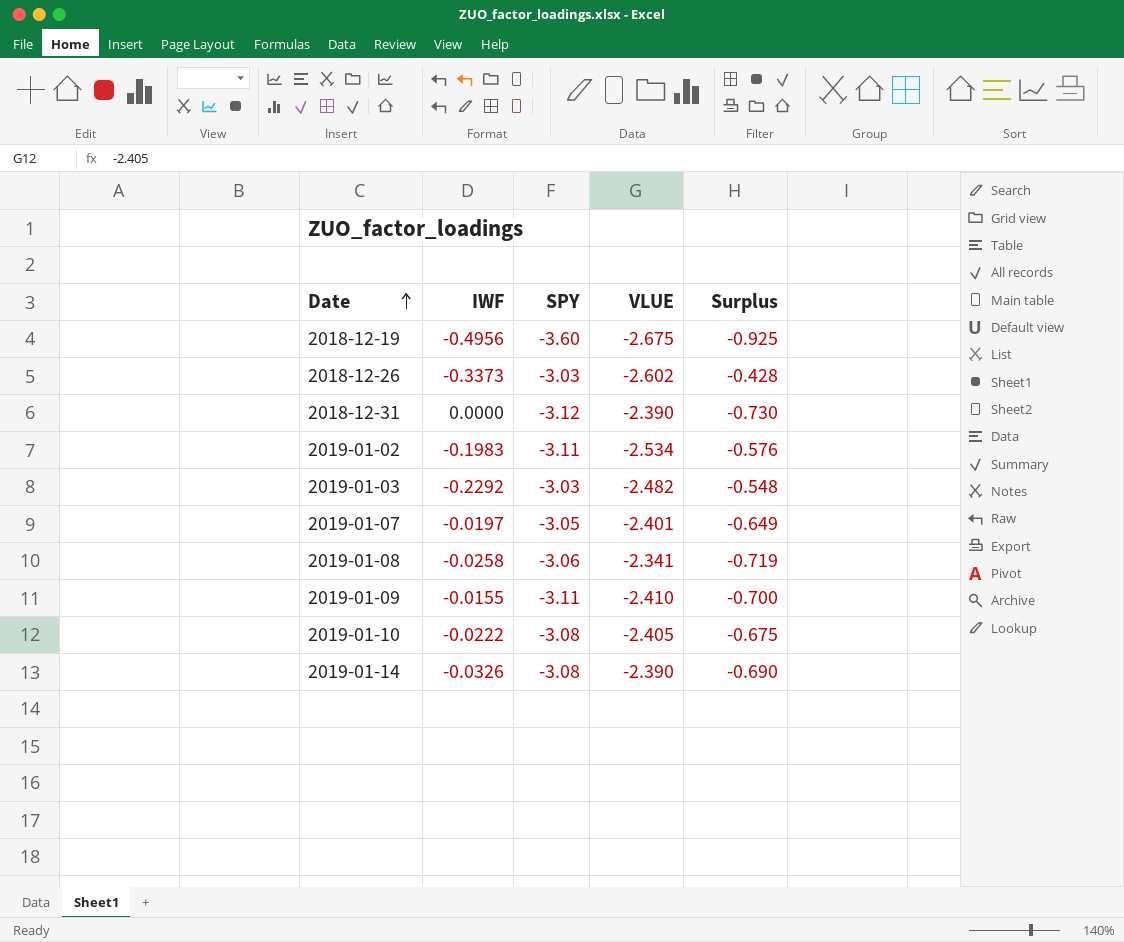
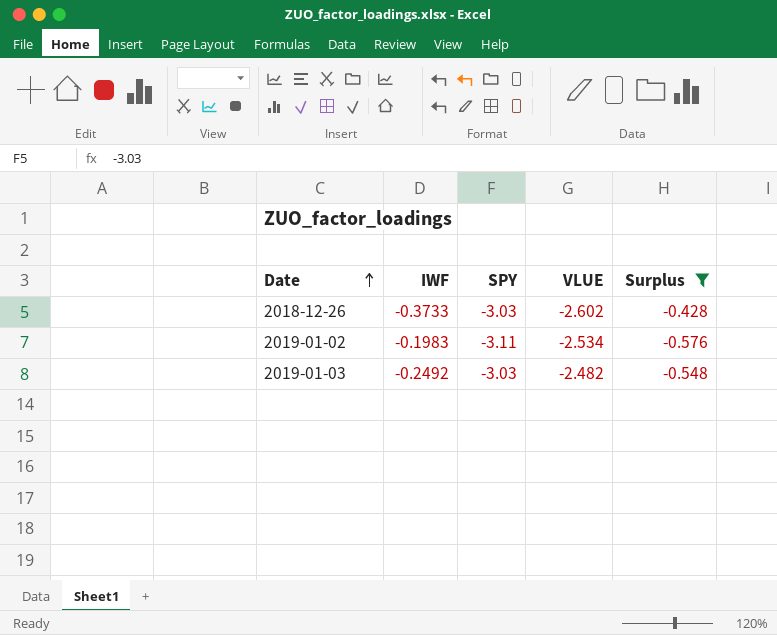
filter: none -> Surplus >= -0.576
2018-12-26 | IWF: -0.3373 -> -0.3733
2019-01-03 | IWF: -0.2292 -> -0.2492

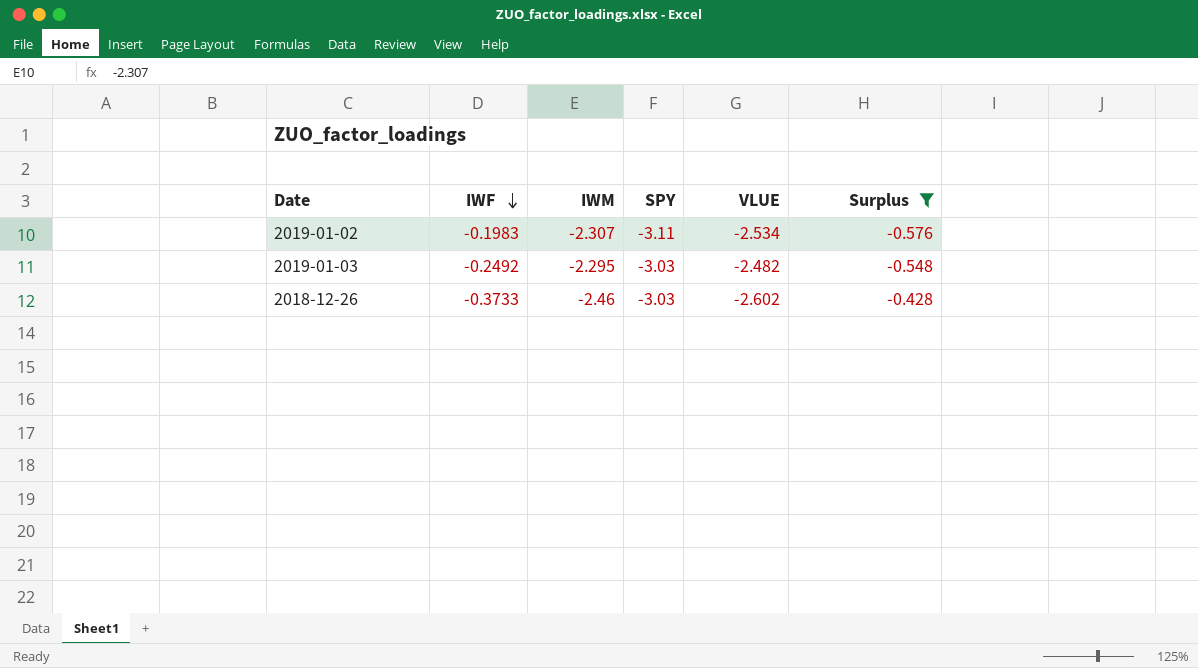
row order: Date ascending -> IWF descending
column IWM | position: none -> 3

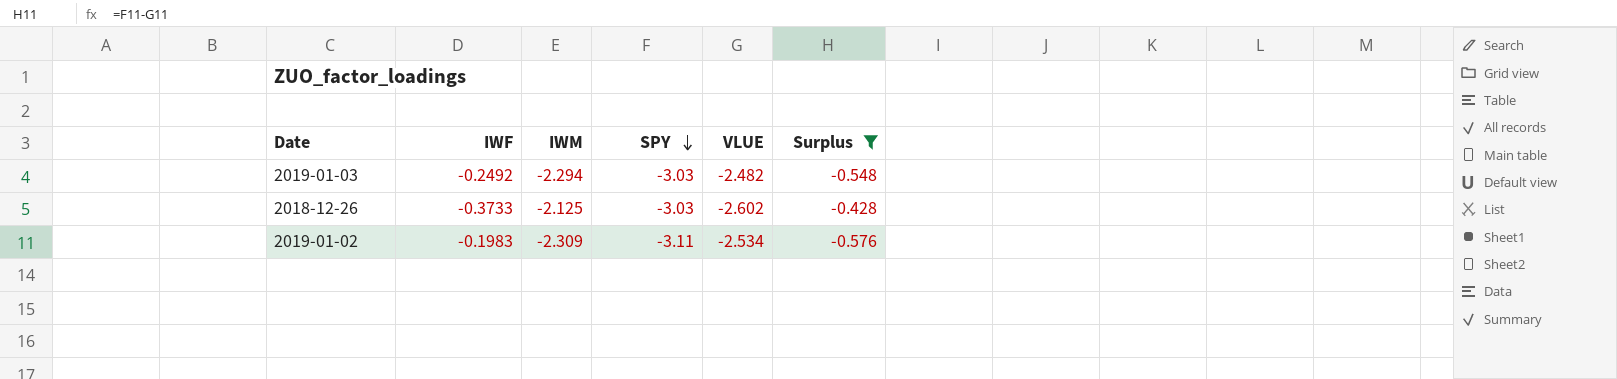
row order: IWF descending -> SPY descending
2019-01-03 | IWM: -2.295 -> -2.294
2018-12-26 | IWM: -2.46 -> -2.125
2019-01-02 | IWM: -2.307 -> -2.309

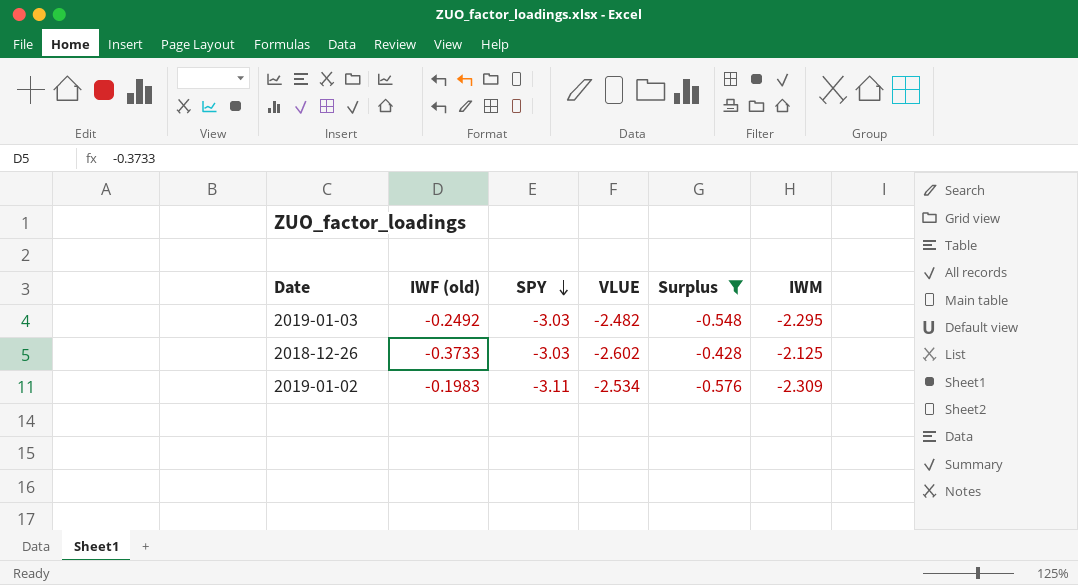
column name: IWF -> IWF (old)
column IWM | position: 3 -> 6
2019-01-03 | IWM: -2.294 -> -2.295

